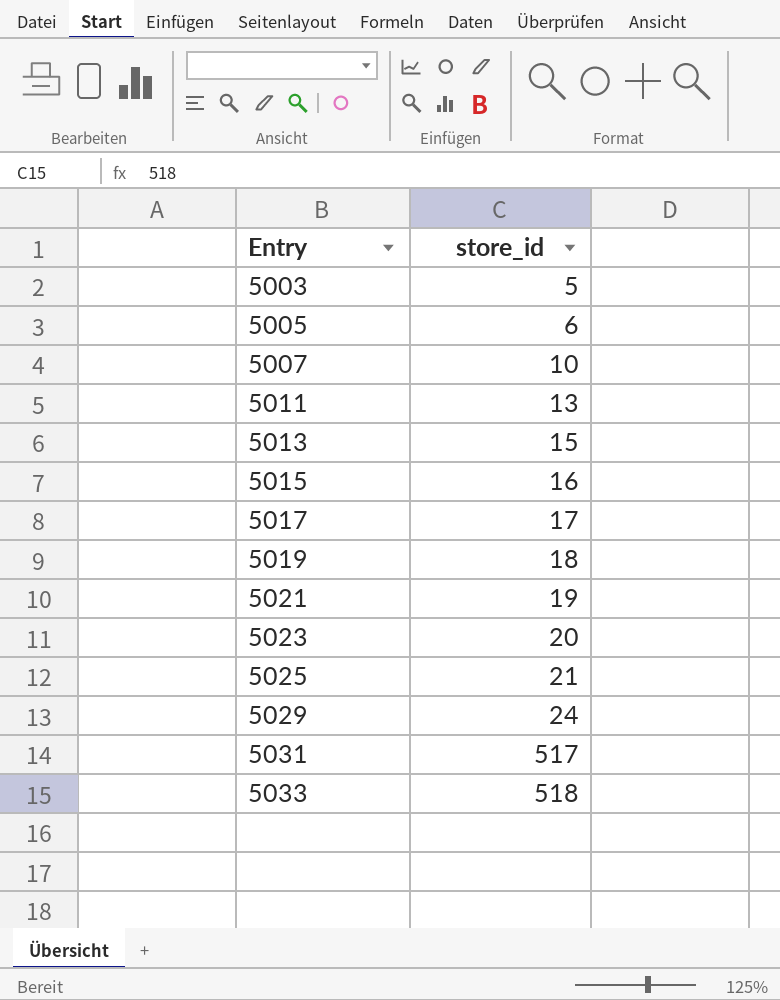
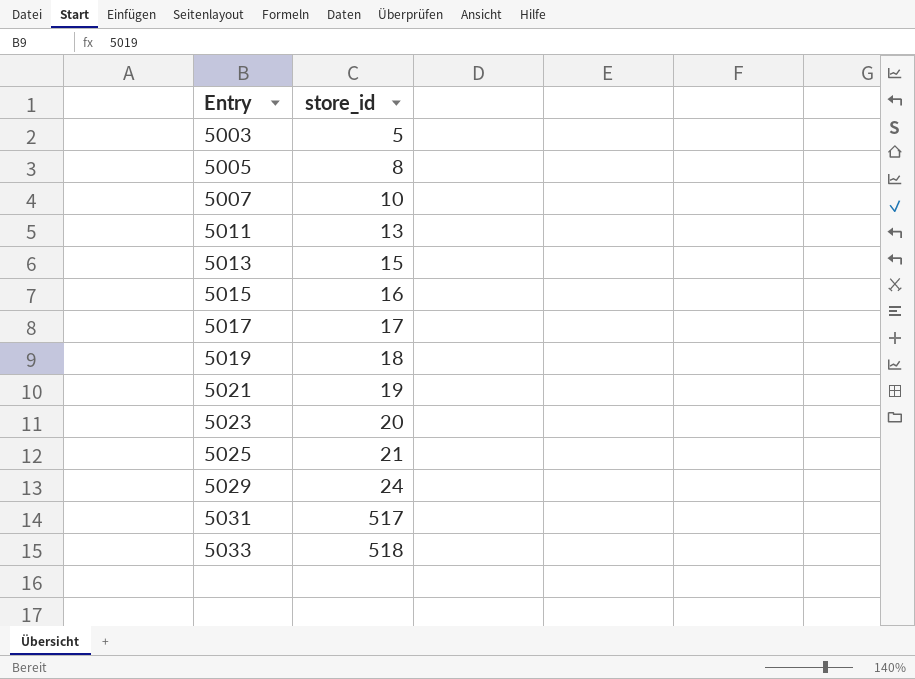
5005 | store_id: 6 -> 8

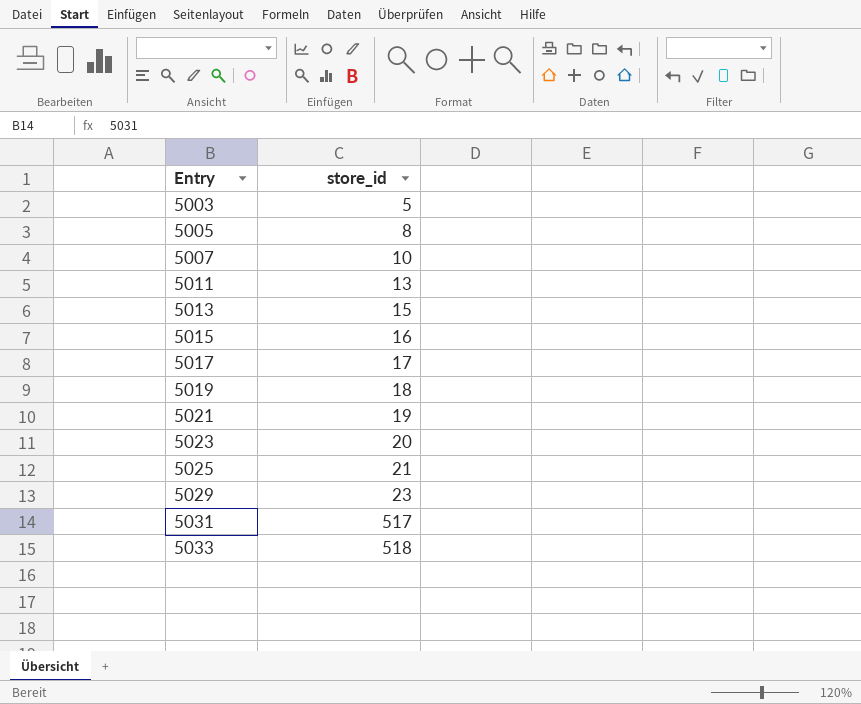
5029 | store_id: 24 -> 23

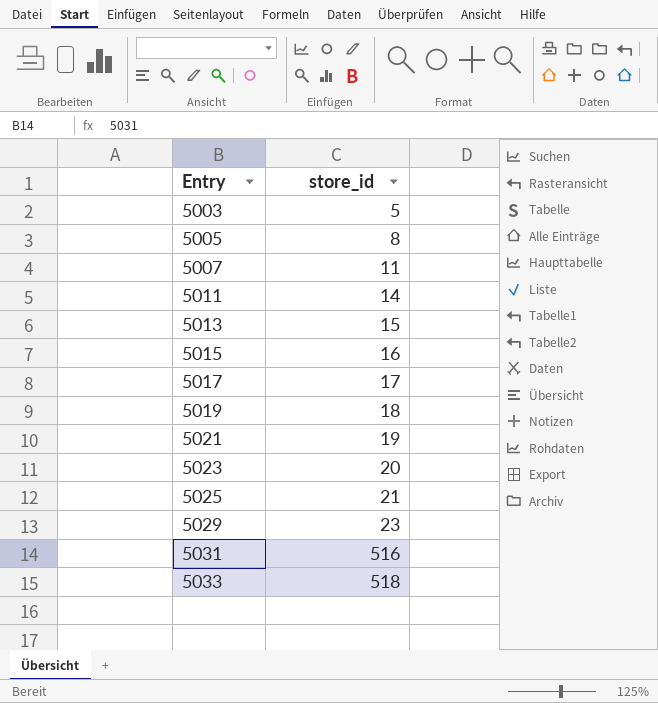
5007 | store_id: 10 -> 11
5011 | store_id: 13 -> 14
5031 | store_id: 517 -> 516

